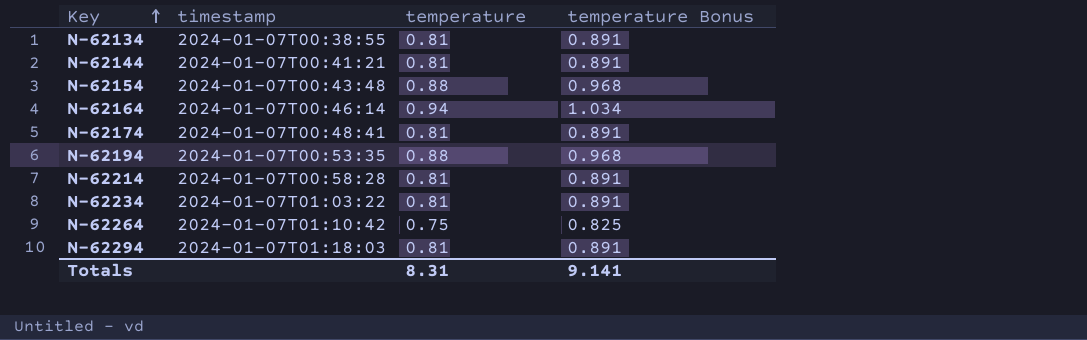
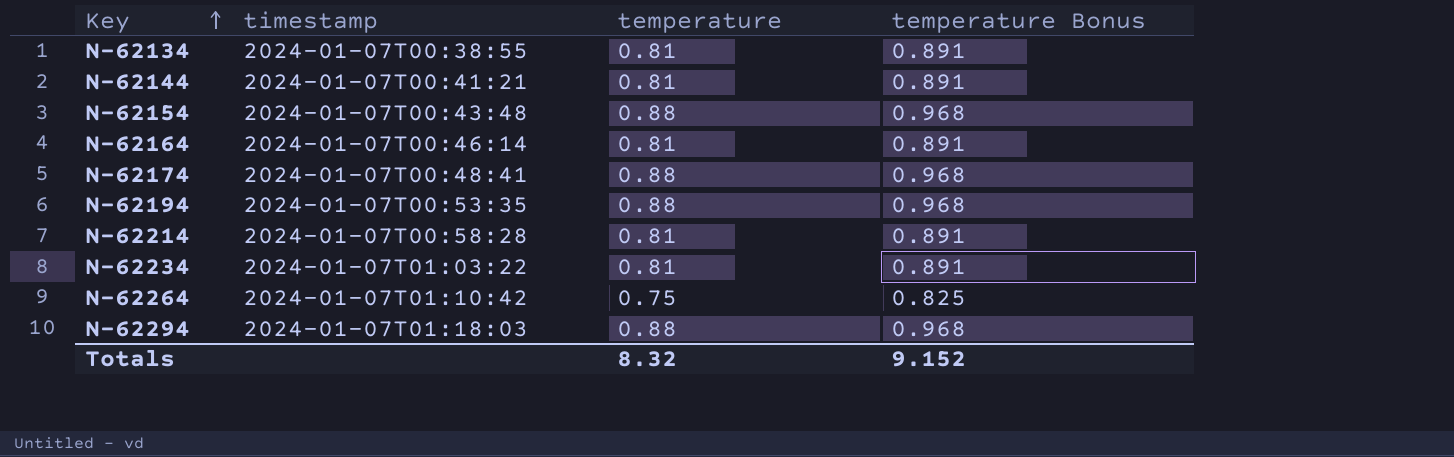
N-62164 | temperature: 0.94 -> 0.81
N-62164 | temperature Bonus: 1.034 -> 0.891
N-62174 | temperature: 0.81 -> 0.88
N-62174 | temperature Bonus: 0.891 -> 0.968
N-62294 | temperature: 0.81 -> 0.88
N-62294 | temperature Bonus: 0.891 -> 0.968
Totals | temperature: 8.31 -> 8.32
Totals | temperature Bonus: 9.141 -> 9.152

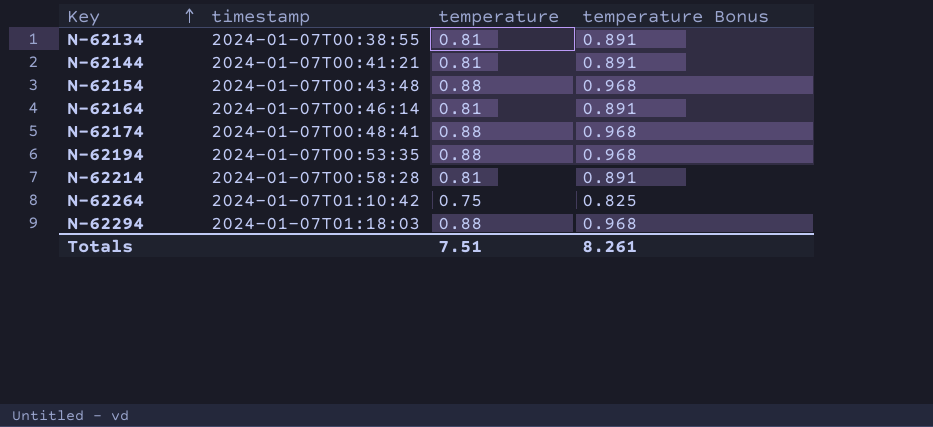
row N-62234: 2024-01-07T01:03:22 | 0.81 | 0.891 -> none
Totals | temperature: 8.32 -> 7.51
Totals | temperature Bonus: 9.152 -> 8.261

